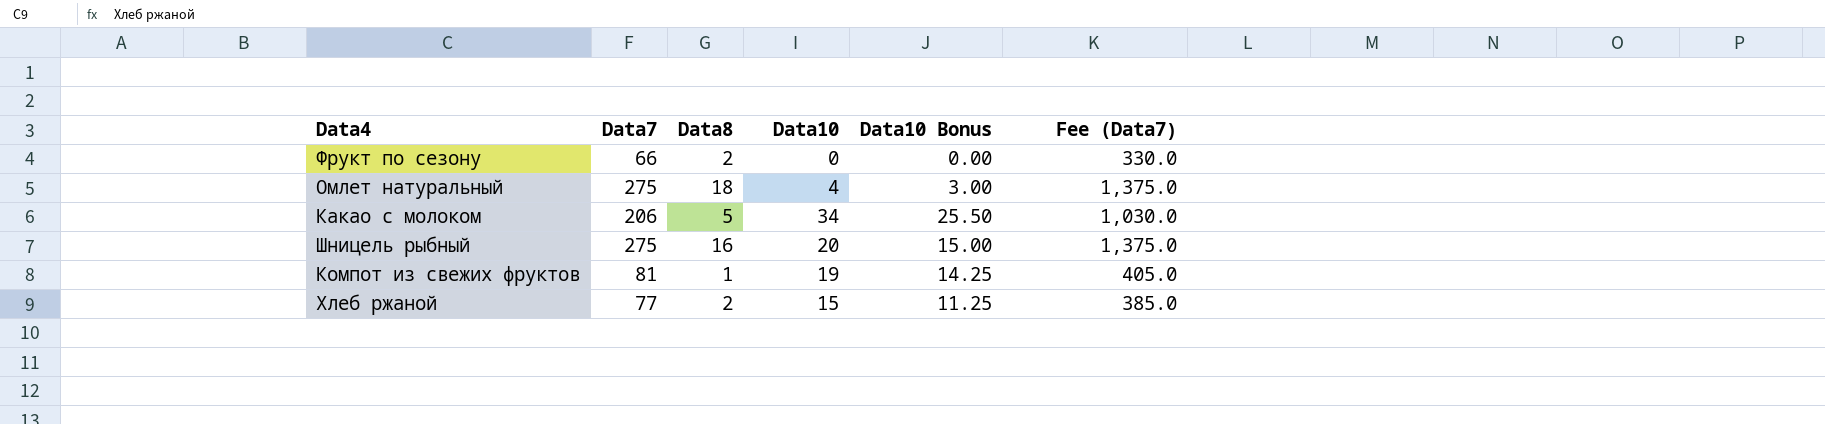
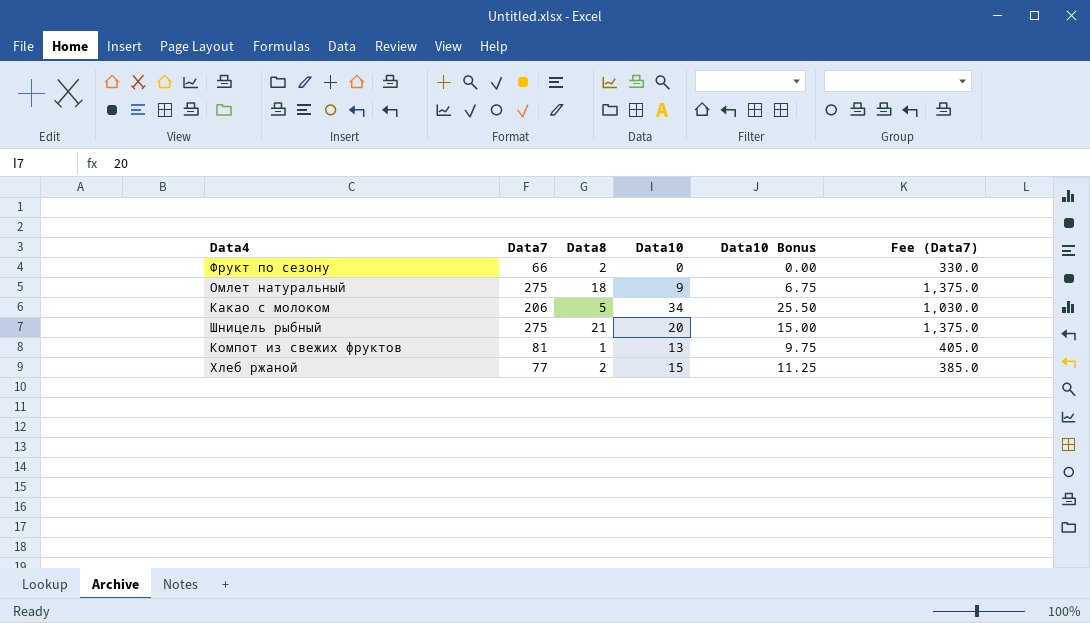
Омлет натуральный | Data10: 4 -> 9
Омлет натуральный | Data10 Bonus: 3.00 -> 6.75
Шницель рыбный | Data8: 16 -> 21
Компот из свежих фруктов | Data10: 19 -> 13
Компот из свежих фруктов | Data10 Bonus: 14.25 -> 9.75

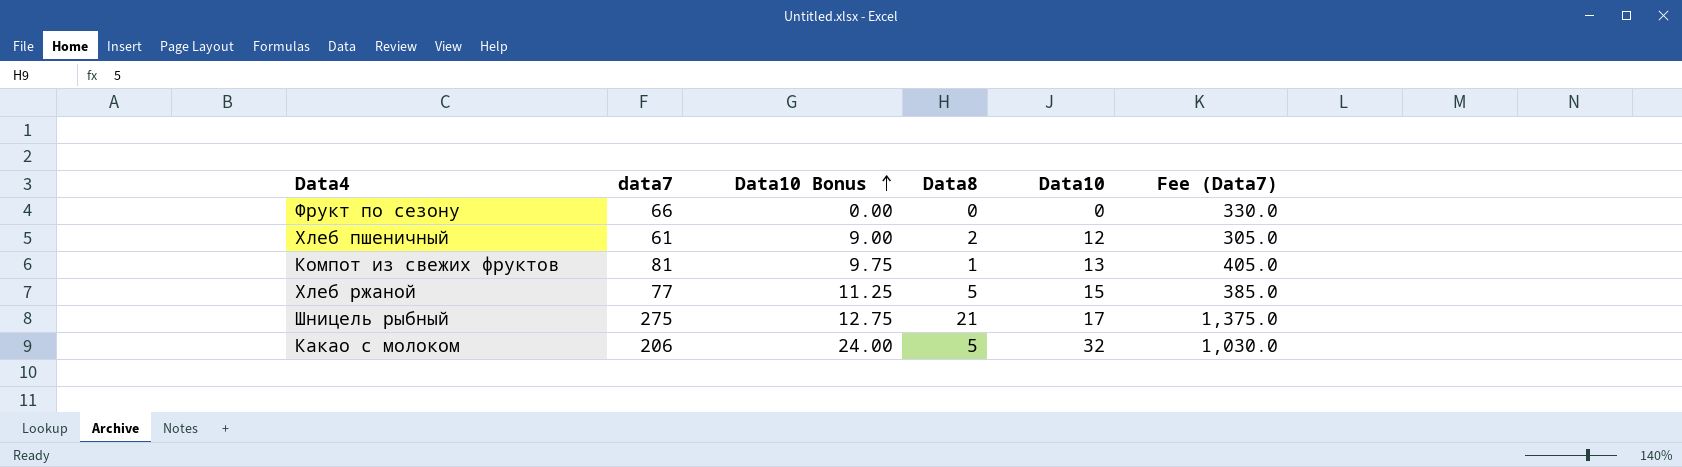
row order: none -> Data10 Bonus ascending
column name: Data7 -> data7
column Data10 Bonus | position: 5 -> 3
row Омлет натуральный: 275 | 18 | 9 | 6.75 | 1,375.0 -> none
Фрукт по сезону | Data8: 2 -> 0
row Хлеб пшеничный: none -> 61 | 9.00 | 2 | 12 | 305.0
Хлеб ржаной | Data8: 2 -> 5
Шницель рыбный | Data10 Bonus: 15.00 -> 12.75
Шницель рыбный | Data10: 20 -> 17
Какао с молоком | Data10 Bonus: 25.50 -> 24.00
Какао с молоком | Data10: 34 -> 32

